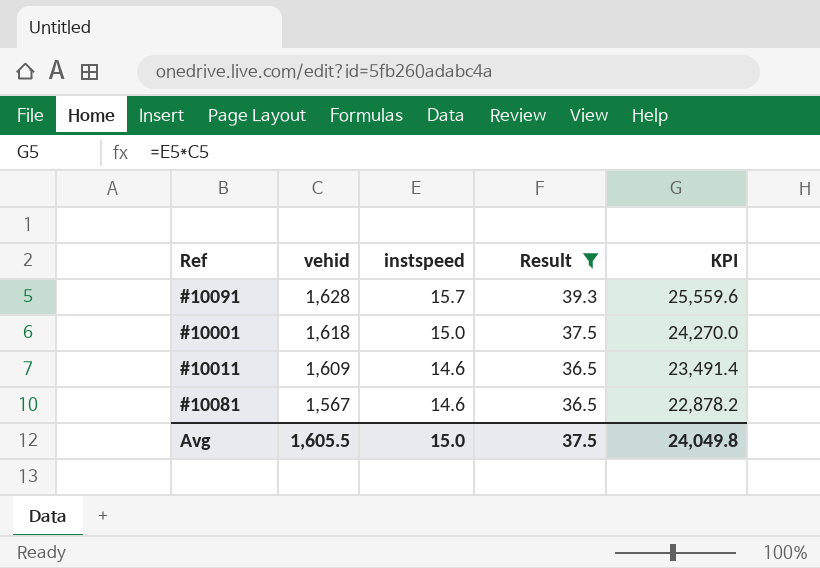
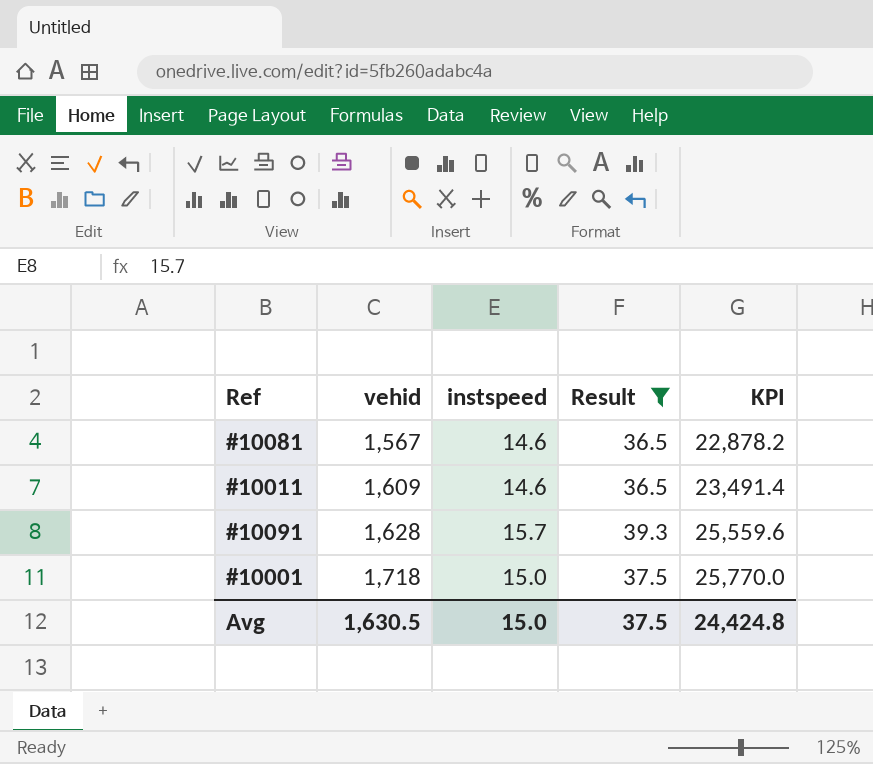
row order: vehid descending -> vehid ascending
#10001 | vehid: 1,618 -> 1,718
#10001 | KPI: 24,270.0 -> 25,770.0
Avg | vehid: 1,605.5 -> 1,630.5
Avg | KPI: 24,049.8 -> 24,424.8

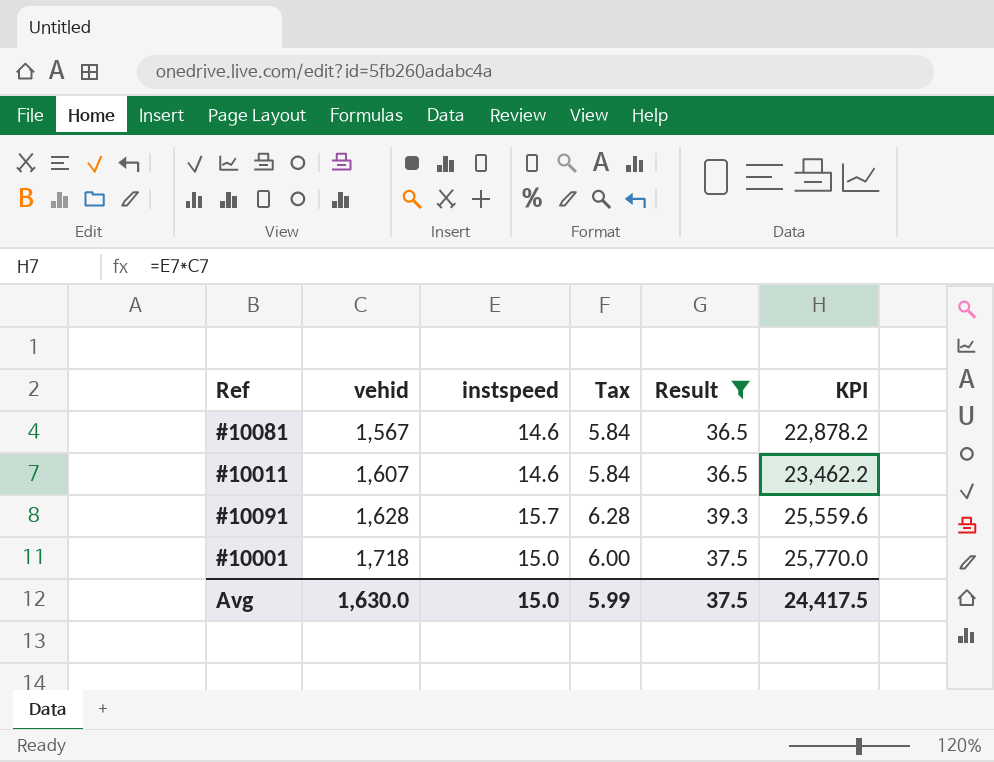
column Tax | formula: none -> [instspeed] * 0.4
#10011 | vehid: 1,609 -> 1,607
#10011 | KPI: 23,491.4 -> 23,462.2
Avg | vehid: 1,630.5 -> 1,630.0
Avg | KPI: 24,424.8 -> 24,417.5

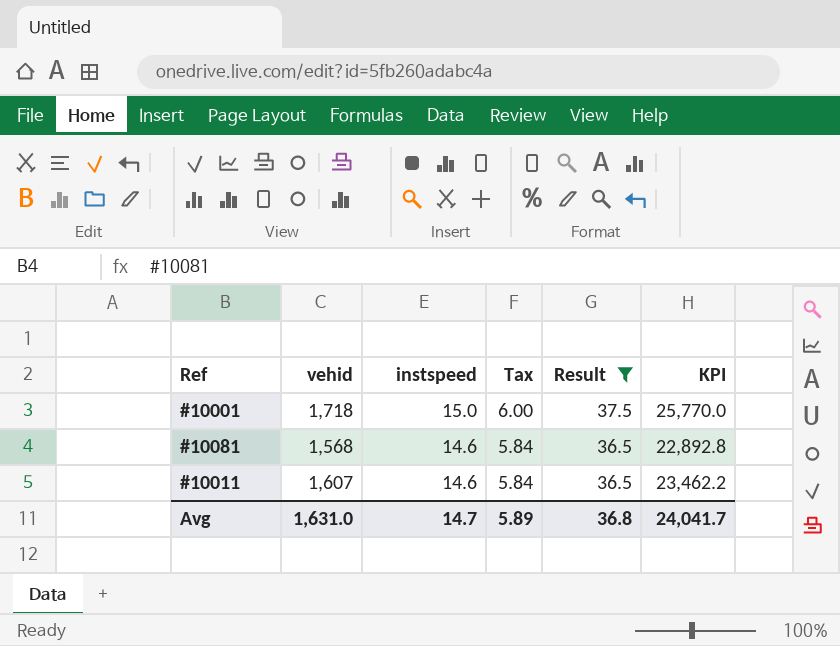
row order: vehid ascending -> instspeed descending
row #10091: 1,628 | 15.7 | 6.28 | 39.3 | 25,559.6 -> none
#10081 | vehid: 1,567 -> 1,568
#10081 | KPI: 22,878.2 -> 22,892.8
Avg | vehid: 1,630.0 -> 1,631.0
Avg | instspeed: 15.0 -> 14.7
Avg | Tax: 5.99 -> 5.89
Avg | Result: 37.5 -> 36.8
Avg | KPI: 24,417.5 -> 24,041.7

